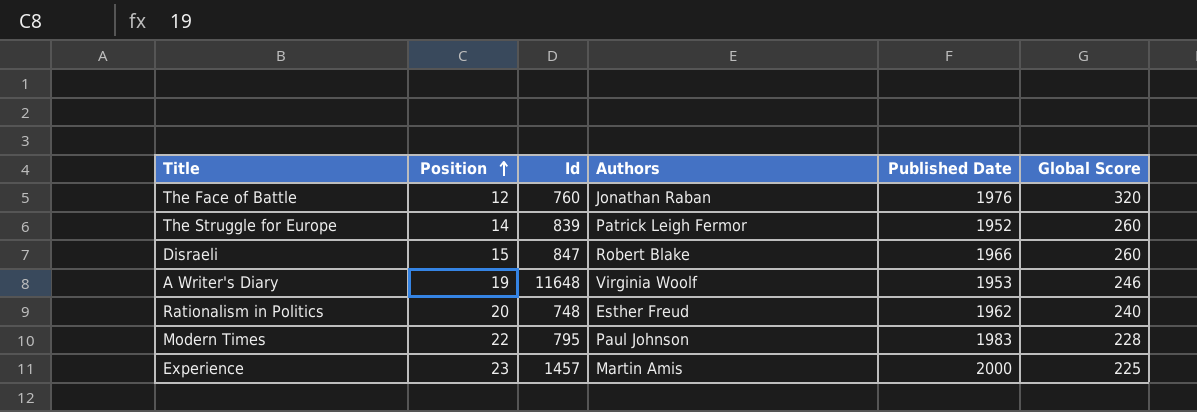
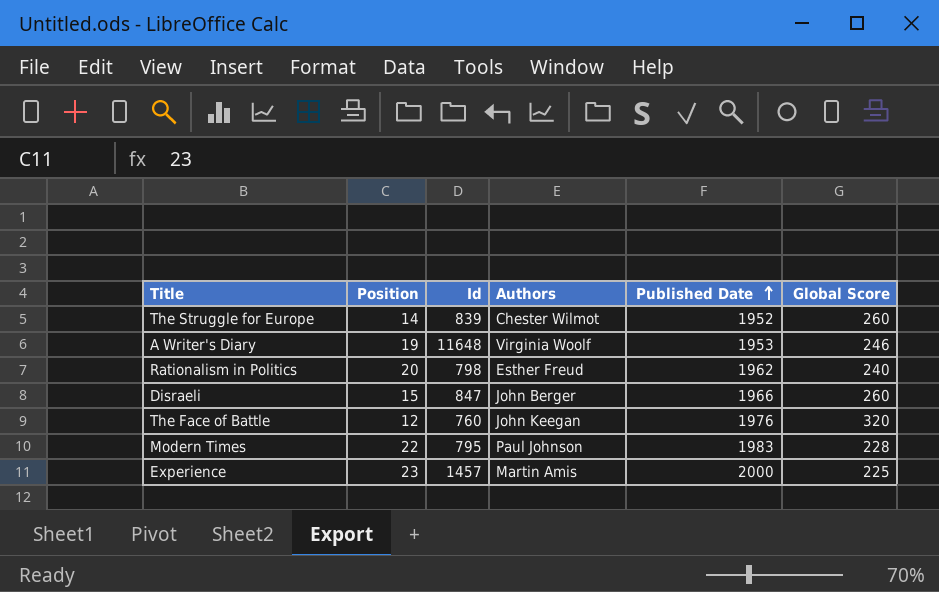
row order: Position ascending -> Published Date ascending
The Struggle for Europe | Authors: Patrick Leigh Fermor -> Chester Wilmot
Rationalism in Politics | Id: 748 -> 798
Disraeli | Authors: Robert Blake -> John Berger
The Face of Battle | Authors: Jonathan Raban -> John Keegan

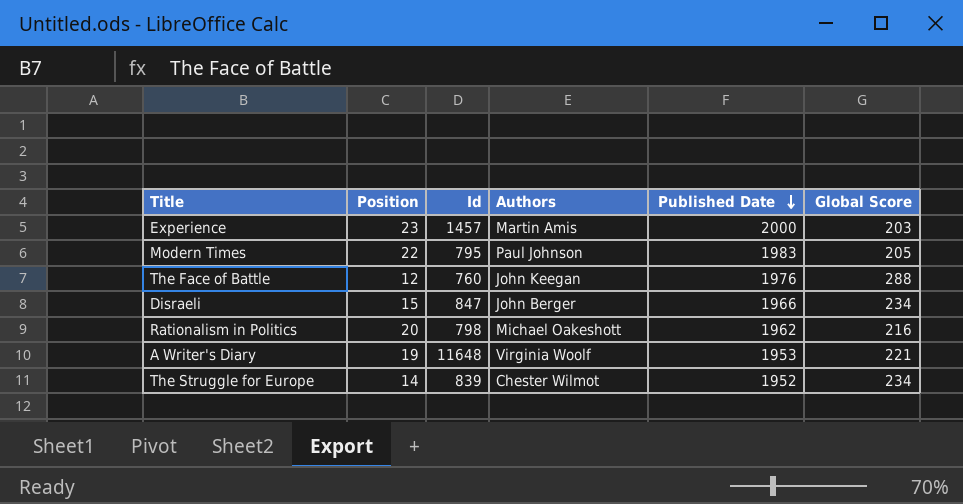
row order: Published Date ascending -> Published Date descending
Experience | Global Score: 225 -> 203
Modern Times | Global Score: 228 -> 205
The Face of Battle | Global Score: 320 -> 288
Disraeli | Global Score: 260 -> 234
Rationalism in Politics | Authors: Esther Freud -> Michael Oakeshott
Rationalism in Politics | Global Score: 240 -> 216
A Writer's Diary | Global Score: 246 -> 221
The Struggle for Europe | Global Score: 260 -> 234

